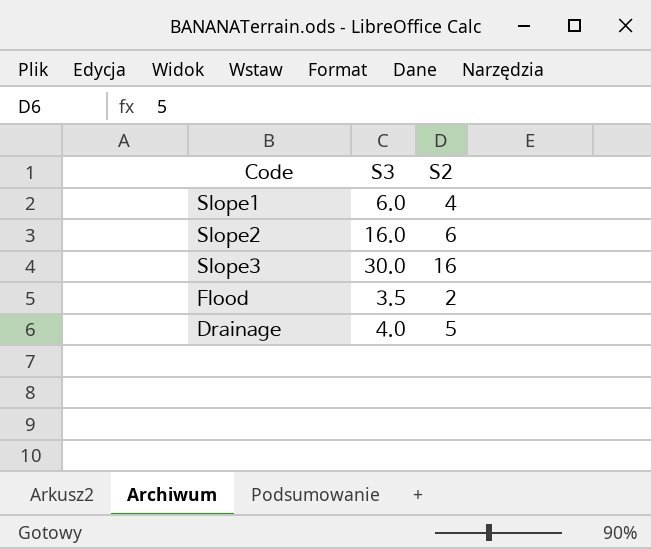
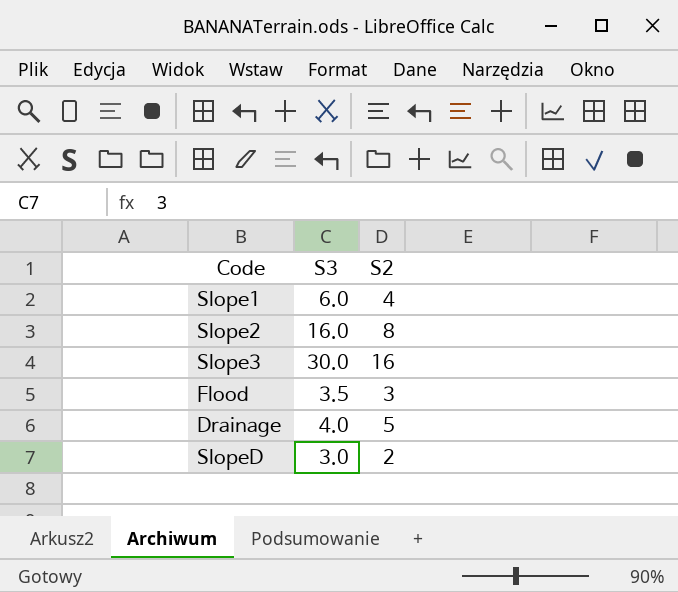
Slope2 | S2: 6 -> 8
Flood | S2: 2 -> 3
row SlopeD: none -> 3.0 | 2

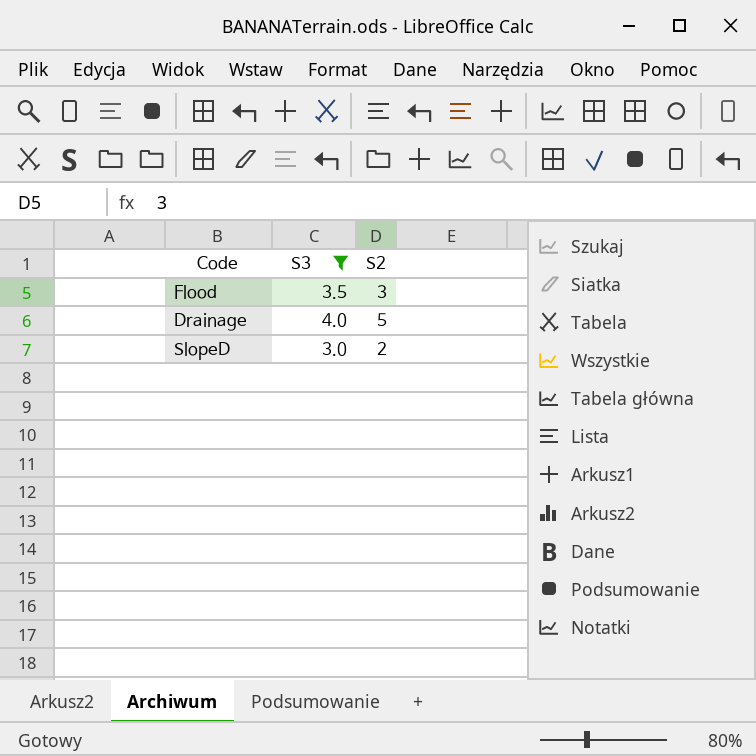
filter: none -> S3 <= 4.0

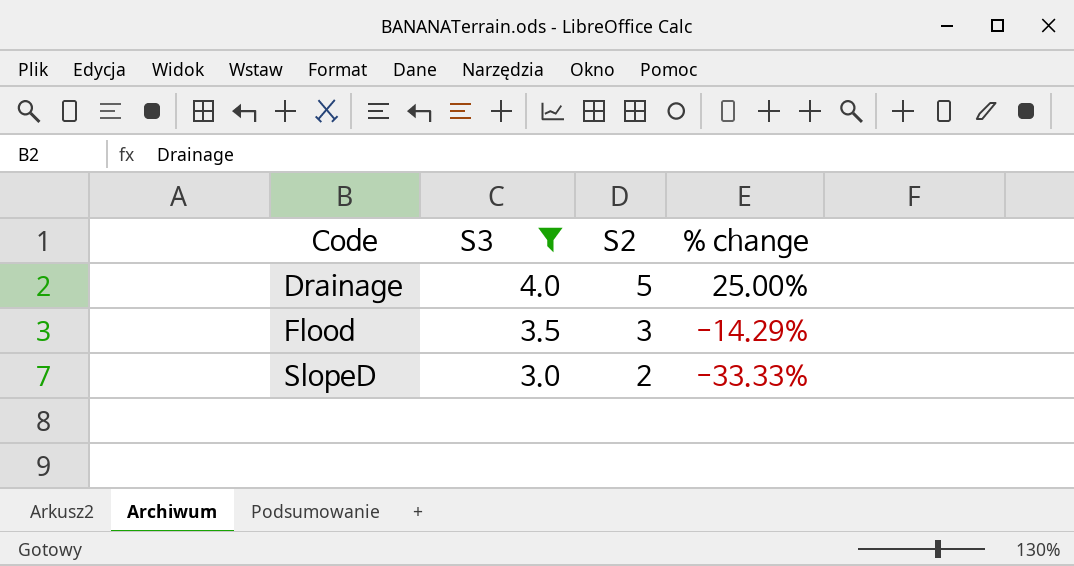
row order: none -> Code ascending
column % change | formula: none -> ([S2] - [S3]) / [S3]

